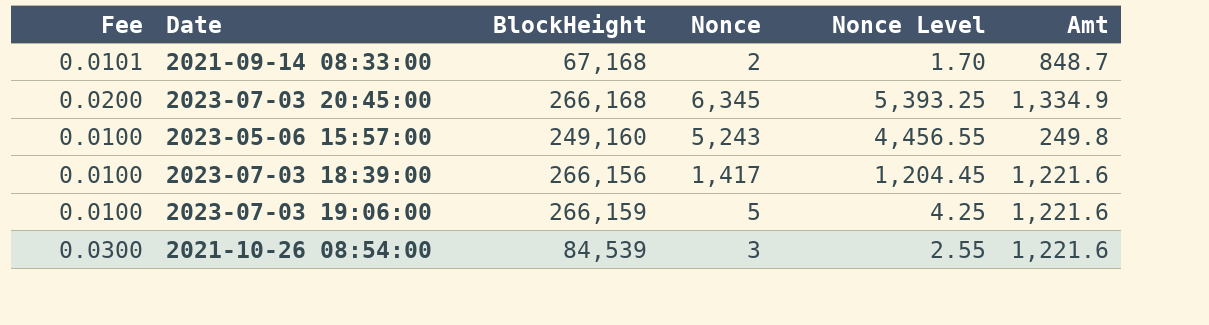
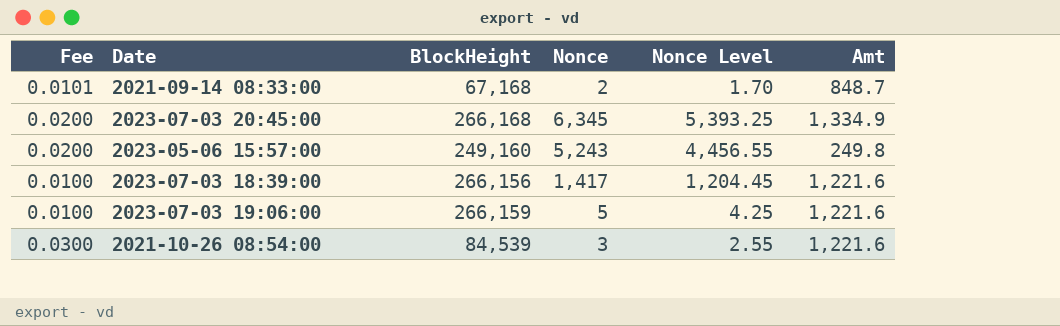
2023-05-06 15:57:00 | Fee: 0.0100 -> 0.0200

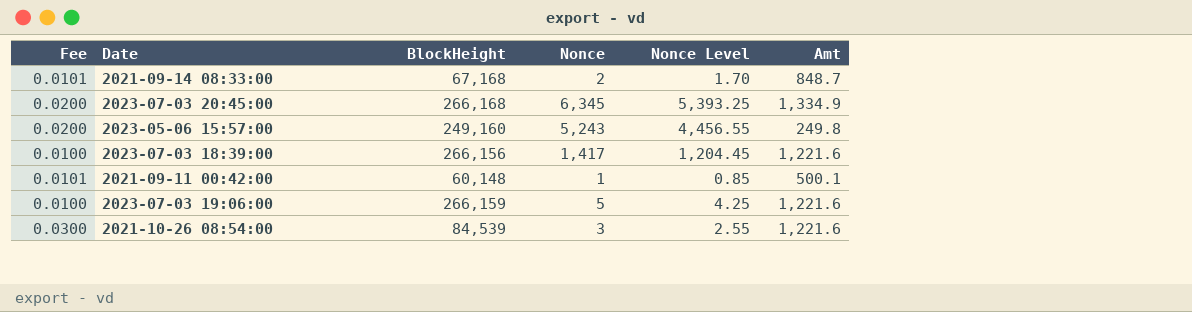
row 2021-09-11 00:42:00: none -> 0.0101 | 60,148 | 1 | 0.85 | 500.1

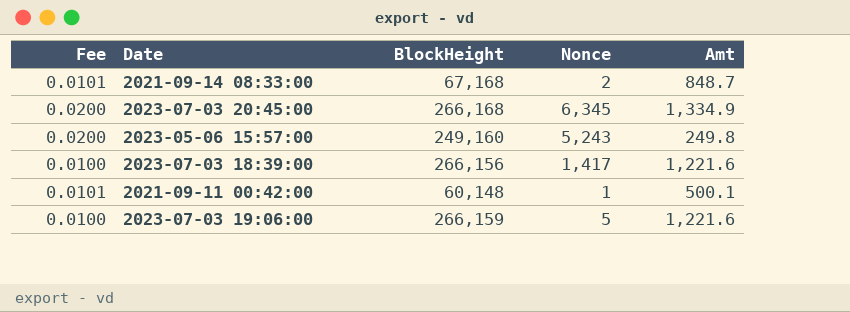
column Nonce Level | formula: [Nonce] * 0.85 -> none
row 2021-10-26 08:54:00: 0.0300 | 84,539 | 3 | 2.55 | 1,221.6 -> none

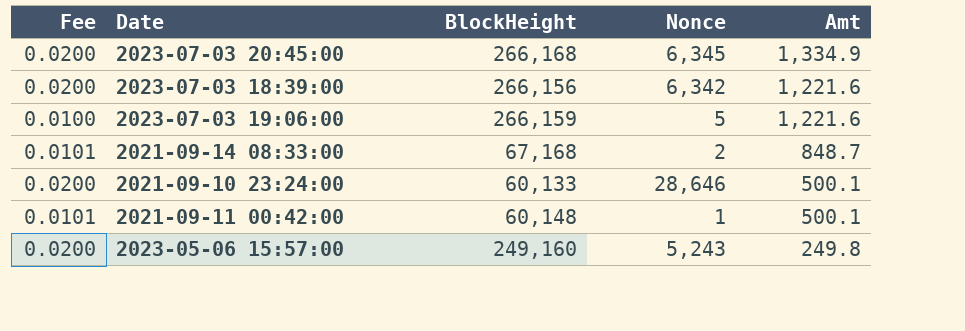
row order: none -> Amt descending
2023-07-03 18:39:00 | Fee: 0.0100 -> 0.0200
2023-07-03 18:39:00 | Nonce: 1,417 -> 6,342
row 2021-09-10 23:24:00: none -> 0.0200 | 60,133 | 28,646 | 500.1

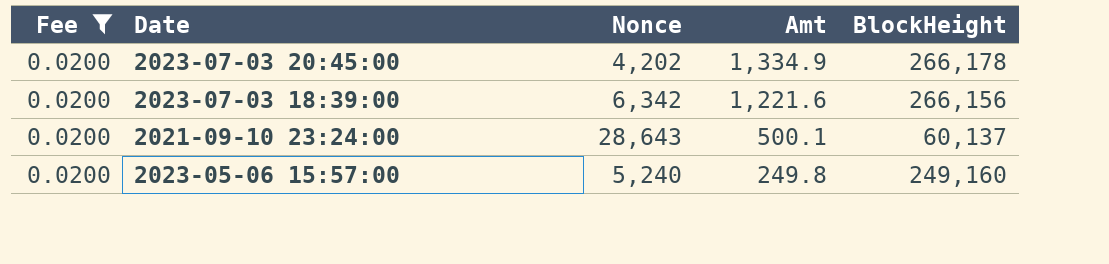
filter: none -> Fee = 0.0200
column BlockHeight | position: 3 -> 5
2023-07-03 20:45:00 | Nonce: 6,345 -> 4,202
2023-07-03 20:45:00 | BlockHeight: 266,168 -> 266,178
2021-09-10 23:24:00 | Nonce: 28,646 -> 28,643
2021-09-10 23:24:00 | BlockHeight: 60,133 -> 60,137
2023-05-06 15:57:00 | Nonce: 5,243 -> 5,240

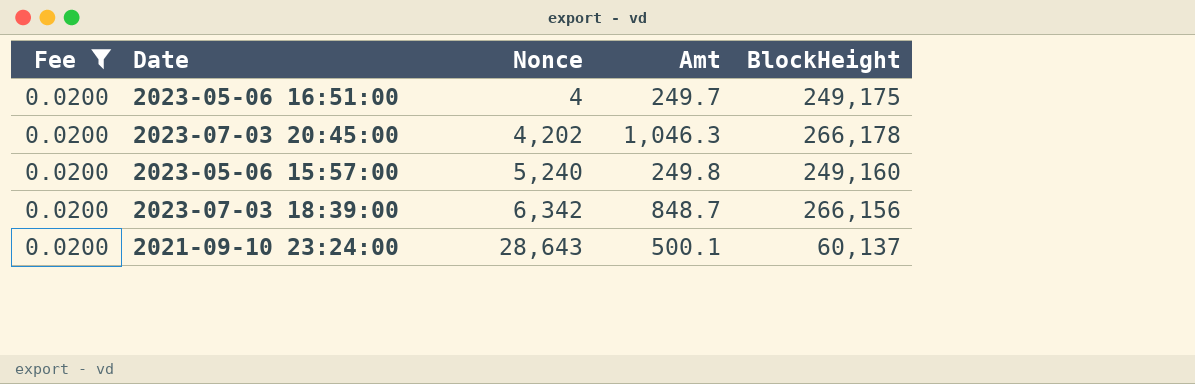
row order: Amt descending -> Nonce ascending
row 2023-05-06 16:51:00: none -> 0.0200 | 4 | 249.7 | 249,175
2023-07-03 20:45:00 | Amt: 1,334.9 -> 1,046.3
2023-07-03 18:39:00 | Amt: 1,221.6 -> 848.7

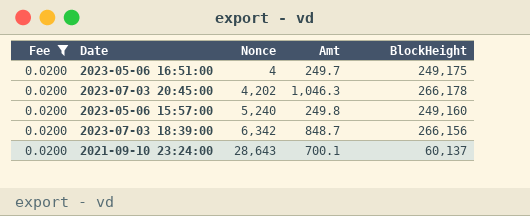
2021-09-10 23:24:00 | Amt: 500.1 -> 700.1

